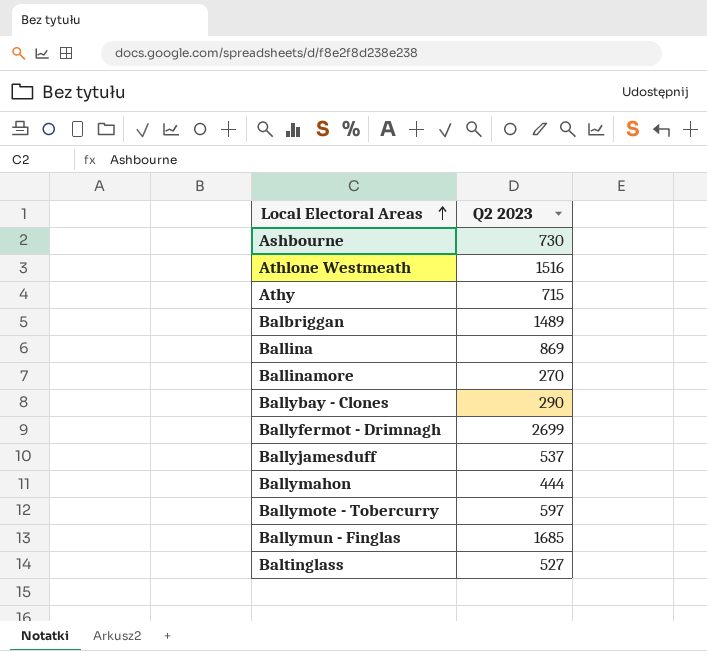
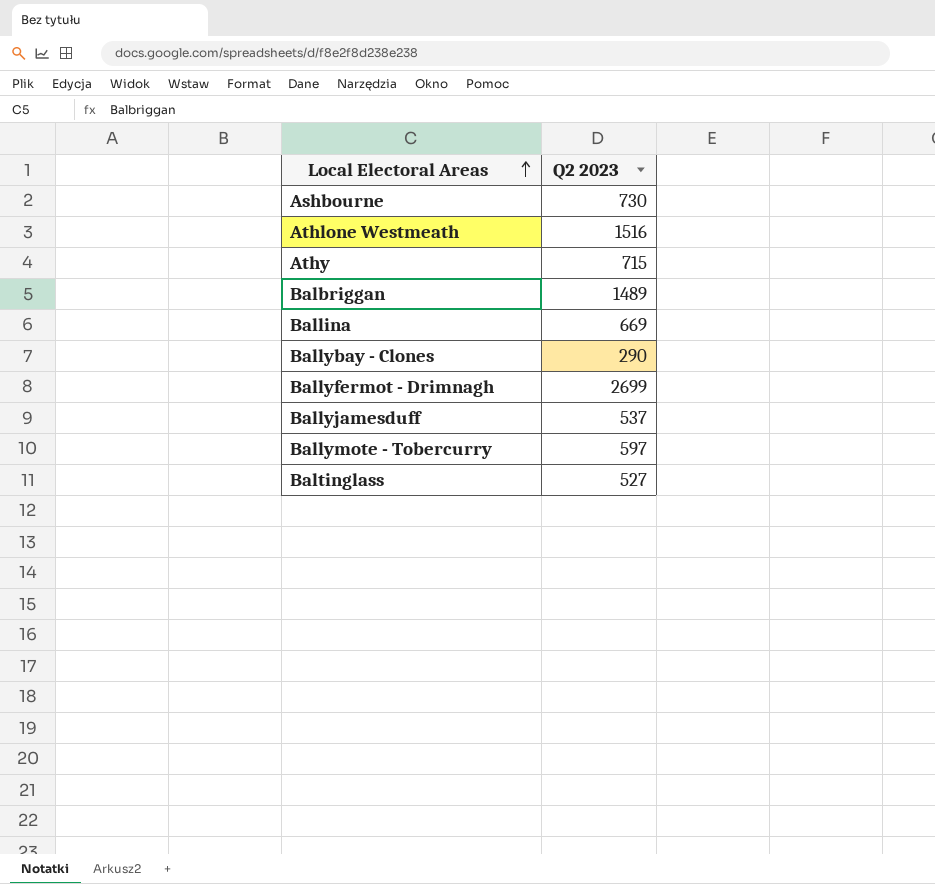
row Ballinamore: 270 -> none
row Ballymahon: 444 -> none
row Ballymun - Finglas: 1685 -> none
Ballina | Q2 2023: 869 -> 669

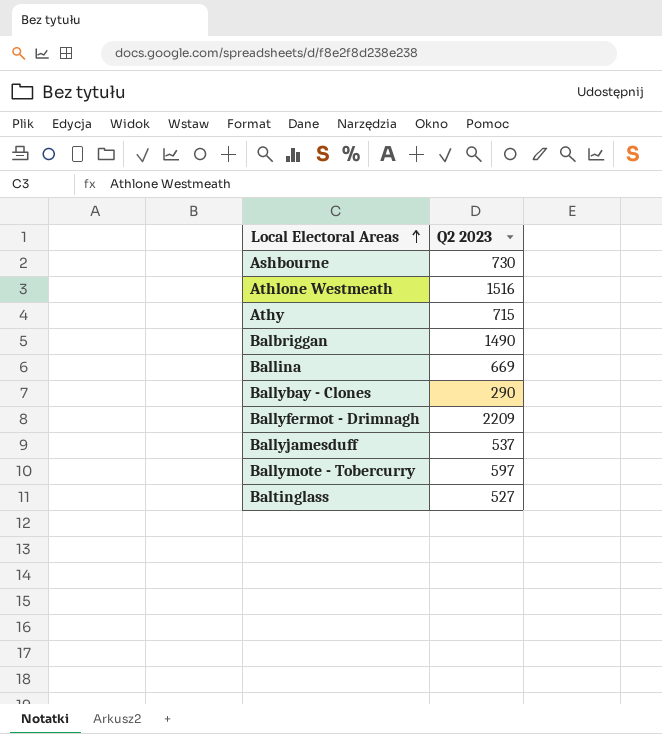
Balbriggan | Q2 2023: 1489 -> 1490
Ballyfermot - Drimnagh | Q2 2023: 2699 -> 2209

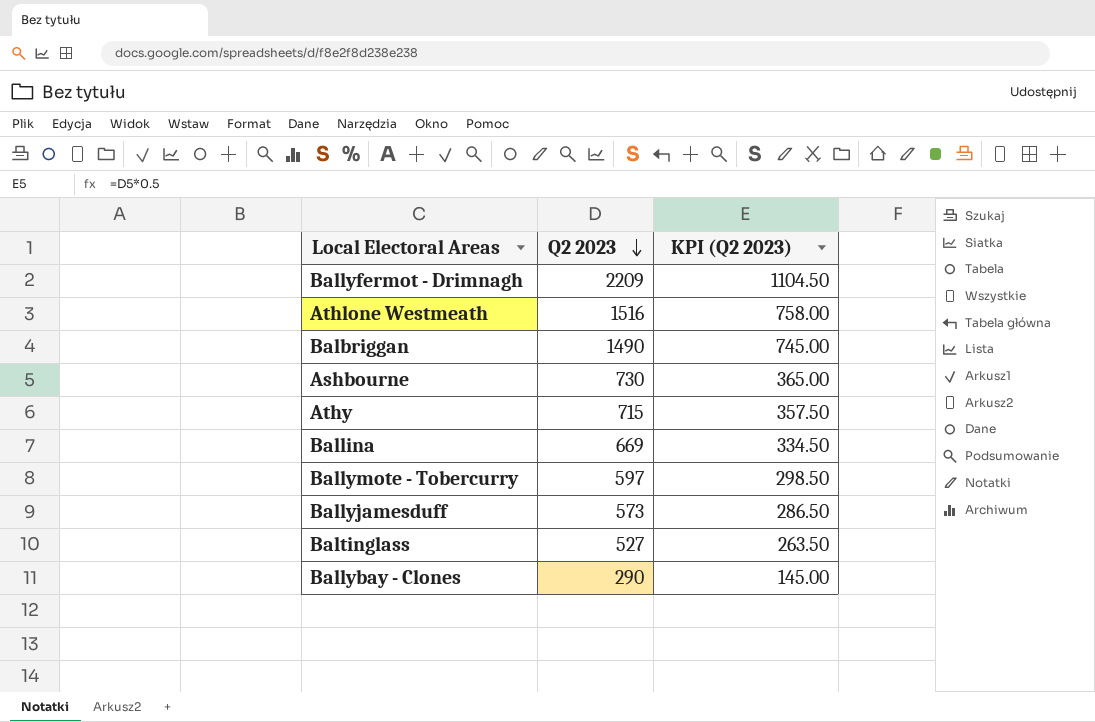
row order: Local Electoral Areas ascending -> Q2 2023 descending
column KPI (Q2 2023) | formula: none -> [Q2 2023] * 0.5
Ballyjamesduff | Q2 2023: 537 -> 573

